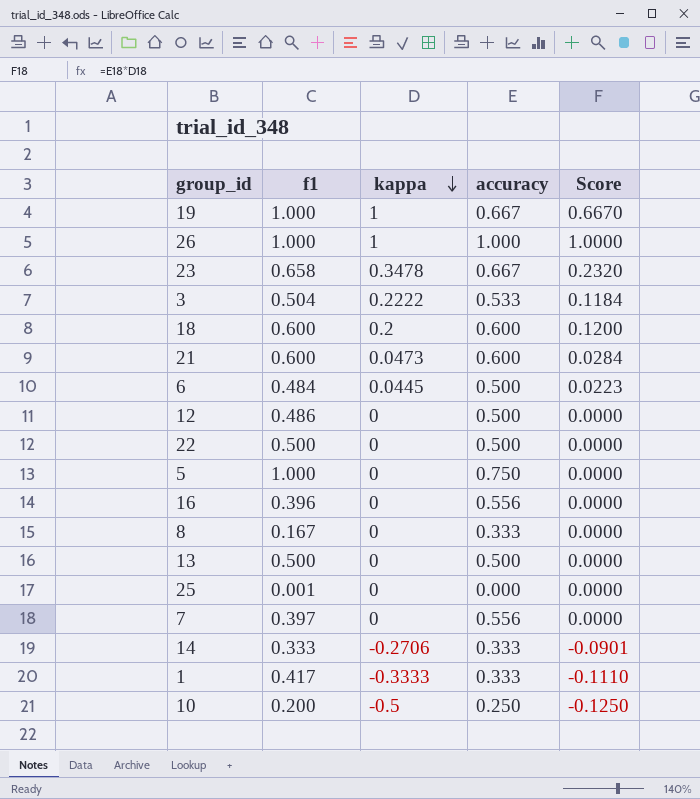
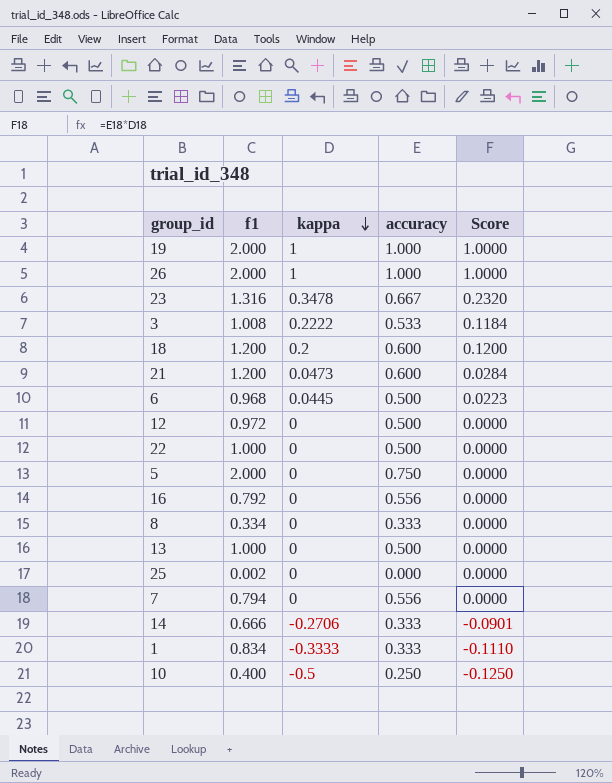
19 | f1: 1.000 -> 2.000
19 | accuracy: 0.667 -> 1.000
19 | Score: 0.6670 -> 1.0000
26 | f1: 1.000 -> 2.000
23 | f1: 0.658 -> 1.316
3 | f1: 0.504 -> 1.008
18 | f1: 0.600 -> 1.200
21 | f1: 0.600 -> 1.200
6 | f1: 0.484 -> 0.968
12 | f1: 0.486 -> 0.972
22 | f1: 0.500 -> 1.000
5 | f1: 1.000 -> 2.000
16 | f1: 0.396 -> 0.792
8 | f1: 0.167 -> 0.334
13 | f1: 0.500 -> 1.000
25 | f1: 0.001 -> 0.002
7 | f1: 0.397 -> 0.794
14 | f1: 0.333 -> 0.666
1 | f1: 0.417 -> 0.834
10 | f1: 0.200 -> 0.400

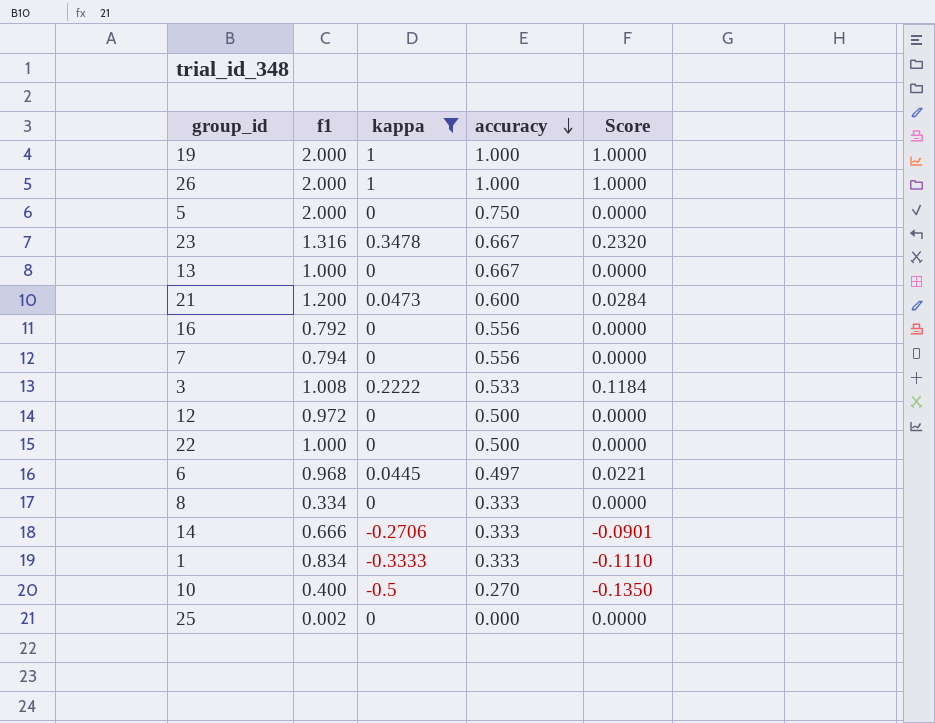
filter: none -> kappa != 0.2
row order: kappa descending -> accuracy descending
13 | accuracy: 0.500 -> 0.667
6 | accuracy: 0.500 -> 0.497
6 | Score: 0.0223 -> 0.0221
10 | accuracy: 0.250 -> 0.270
10 | Score: -0.1250 -> -0.1350

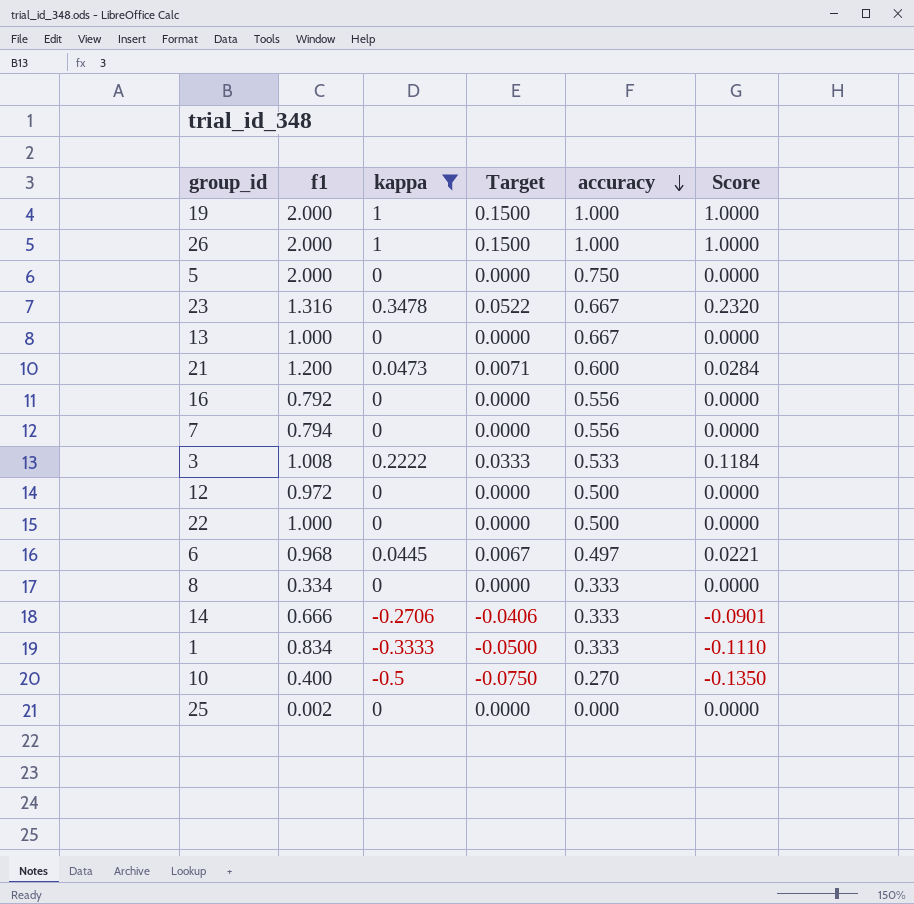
column Target | formula: none -> [kappa] * 0.15

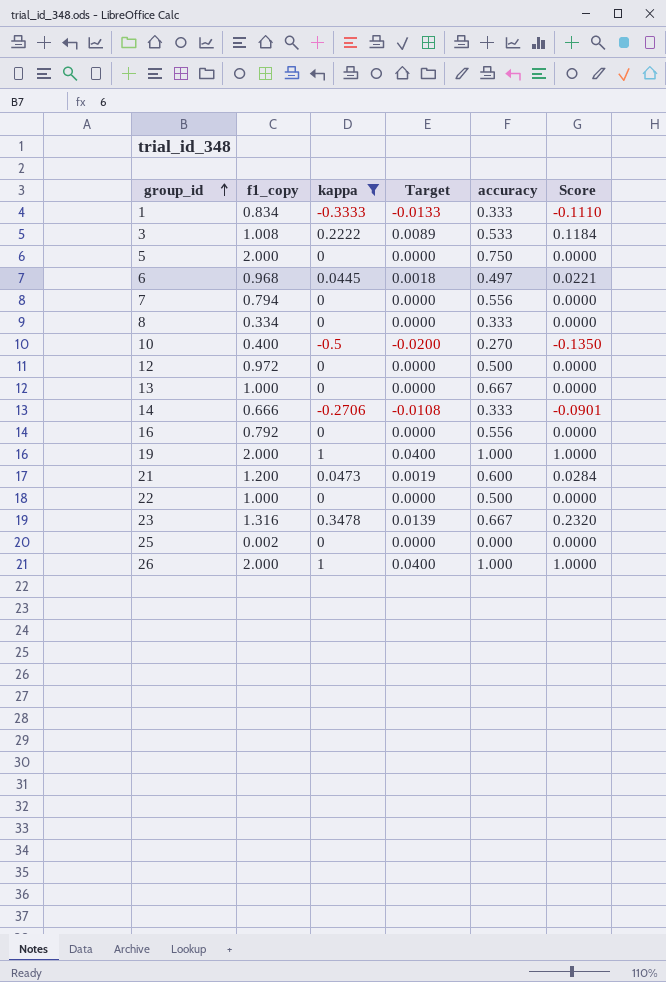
row order: accuracy descending -> group_id ascending
column name: f1 -> f1_copy
column Target | formula: [kappa] * 0.15 -> [kappa] * 0.04

